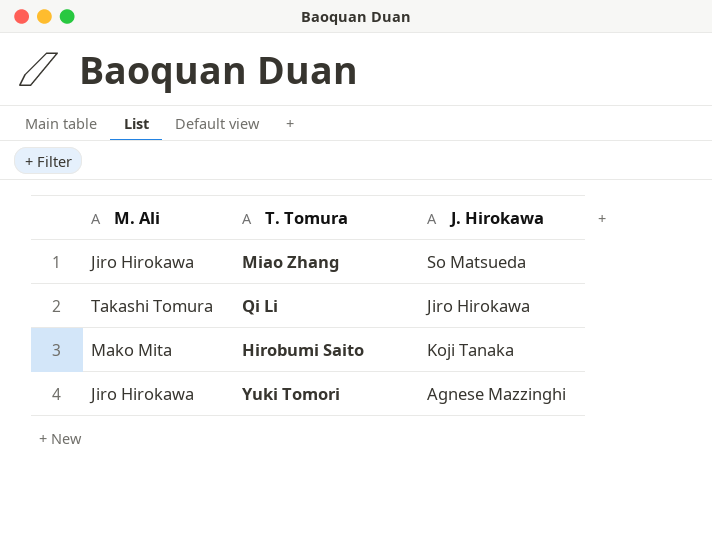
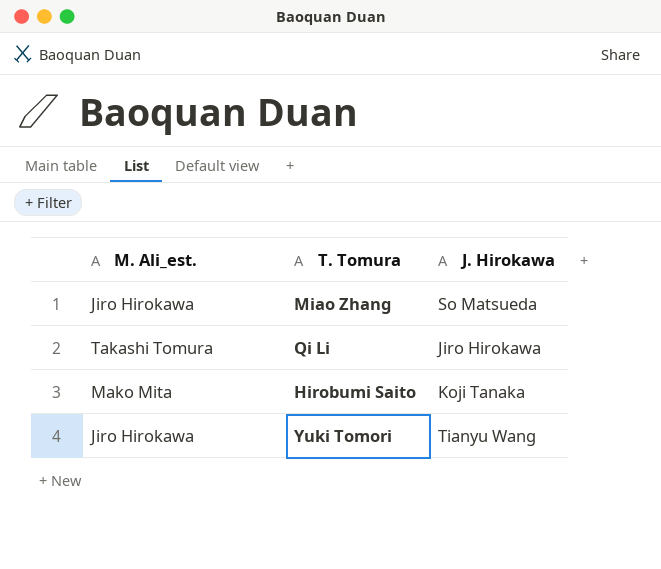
column name: M. Ali -> M. Ali_est.
Yuki Tomori | J. Hirokawa: Agnese Mazzinghi -> Tianyu Wang

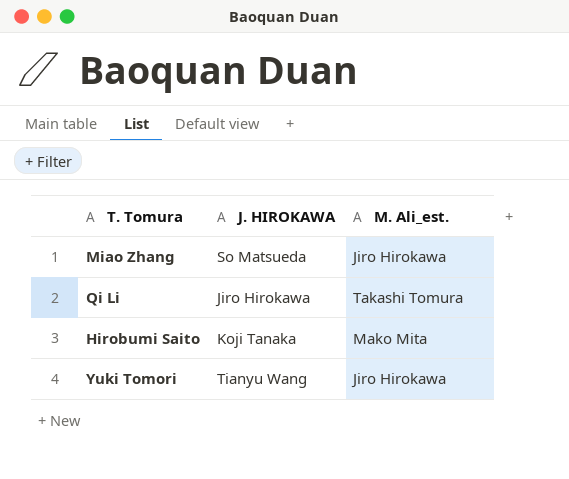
column name: J. Hirokawa -> J. HIROKAWA
column M. Ali_est. | position: 1 -> 3

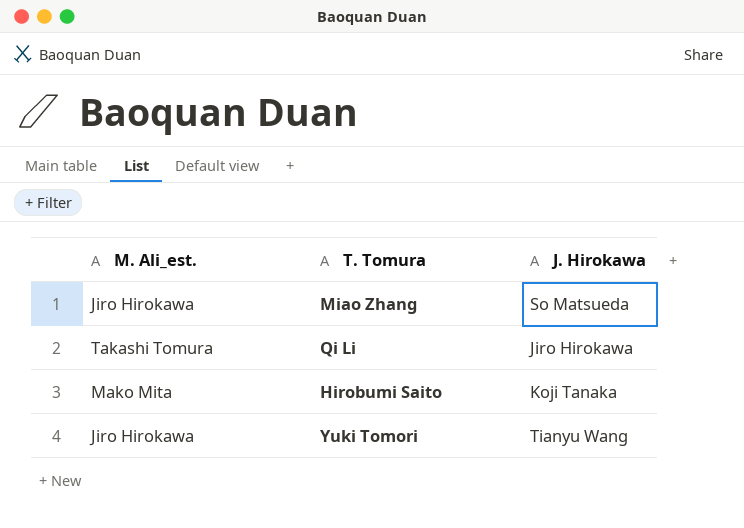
column M. Ali_est. | position: 3 -> 1
column name: J. HIROKAWA -> J. Hirokawa

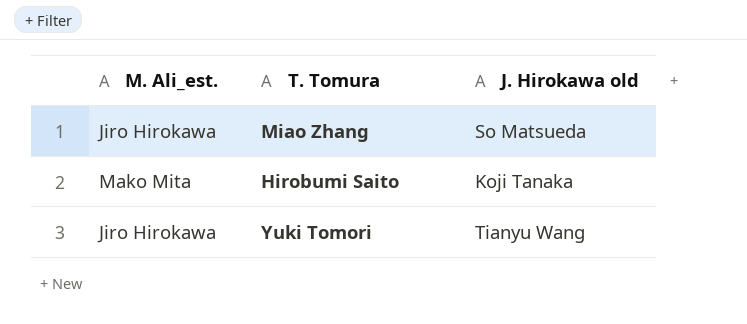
column name: J. Hirokawa -> J. Hirokawa old
row Qi Li: Takashi Tomura | Jiro Hirokawa -> none

